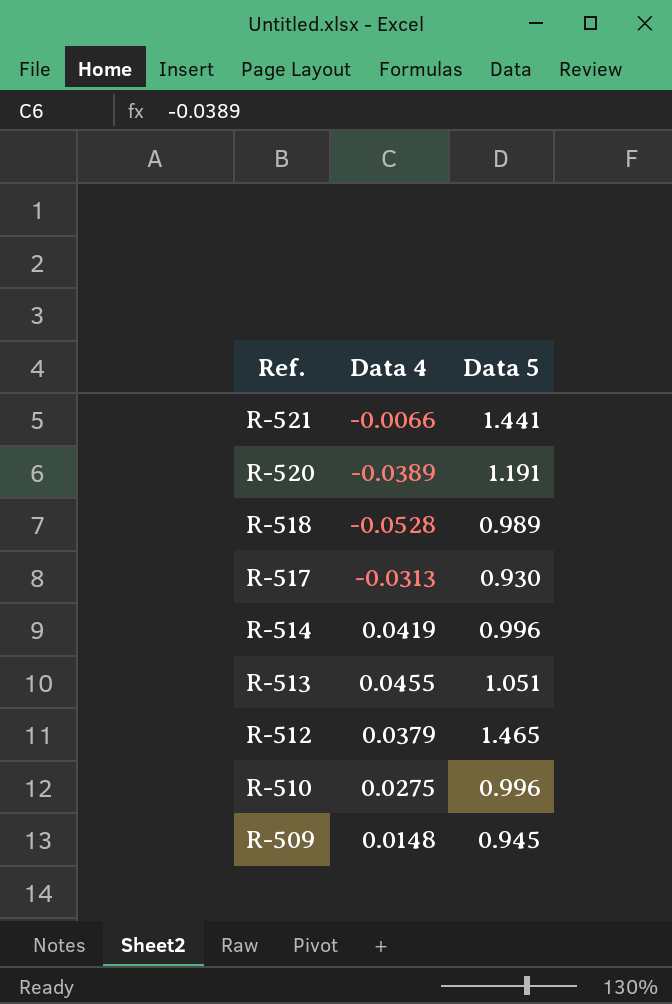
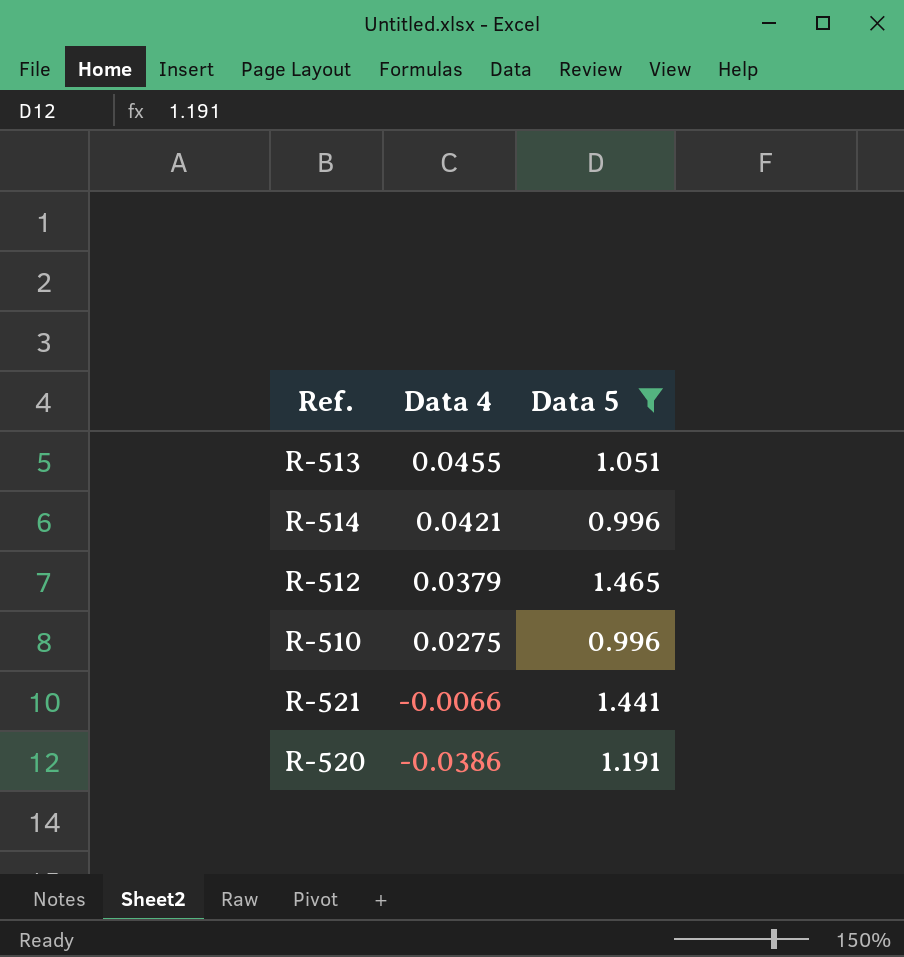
filter: none -> Data 5 >= 0.996
row order: Ref. descending -> Data 4 descending
R-514 | Data 4: 0.0419 -> 0.0421
R-520 | Data 4: -0.0389 -> -0.0386

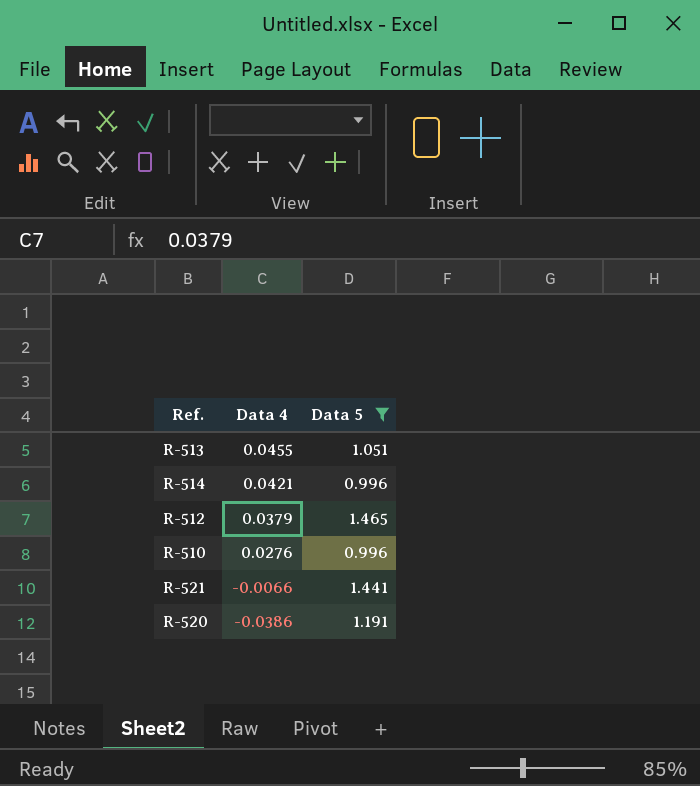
R-510 | Data 4: 0.0275 -> 0.0276

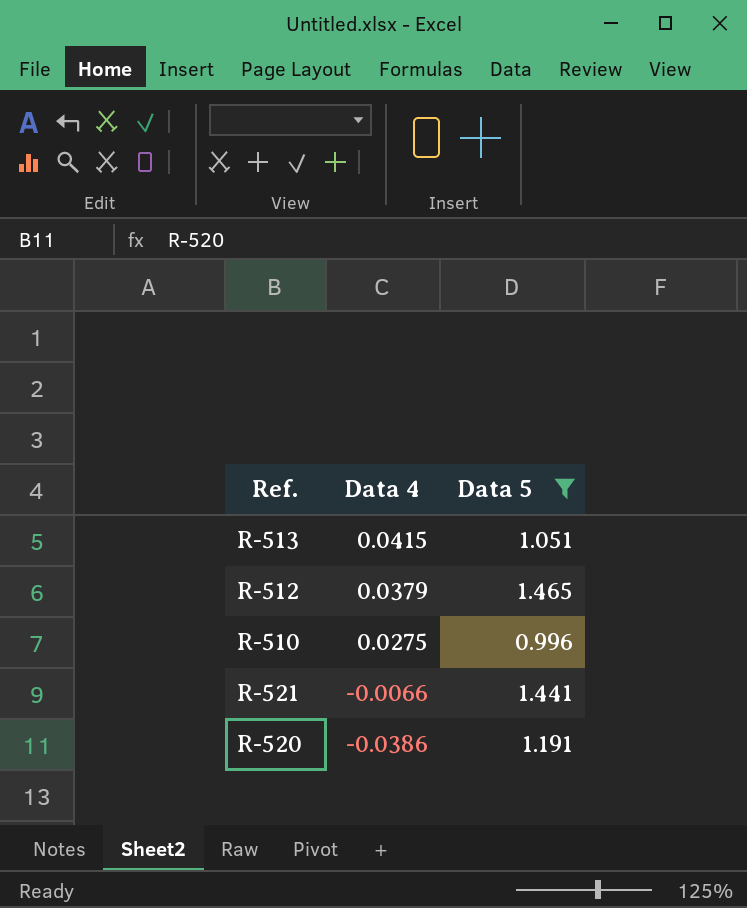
row R-514: 0.0421 | 0.996 -> none
R-513 | Data 4: 0.0455 -> 0.0415
R-510 | Data 4: 0.0276 -> 0.0275

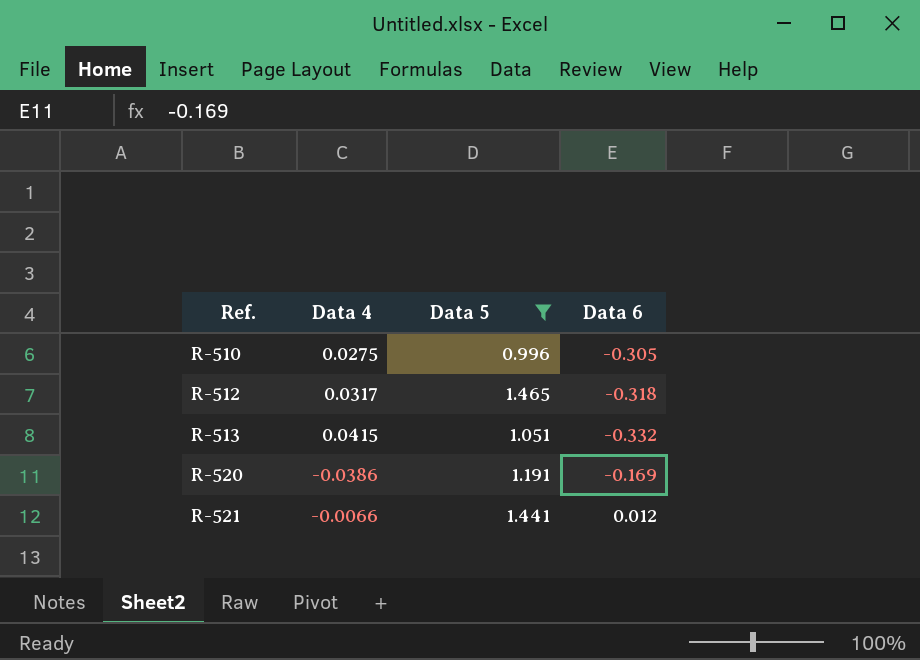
row order: Data 4 descending -> Ref. ascending
column Data 6 | position: none -> 4
R-512 | Data 4: 0.0379 -> 0.0317

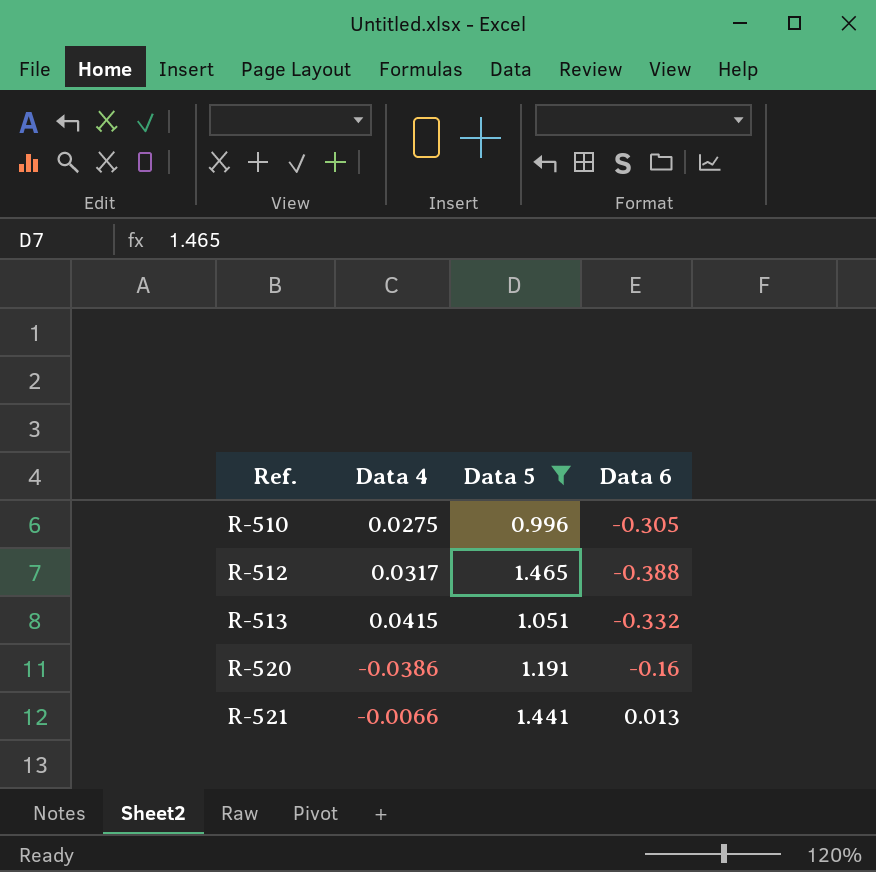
R-512 | Data 6: -0.318 -> -0.388
R-520 | Data 6: -0.169 -> -0.16
R-521 | Data 6: 0.012 -> 0.013

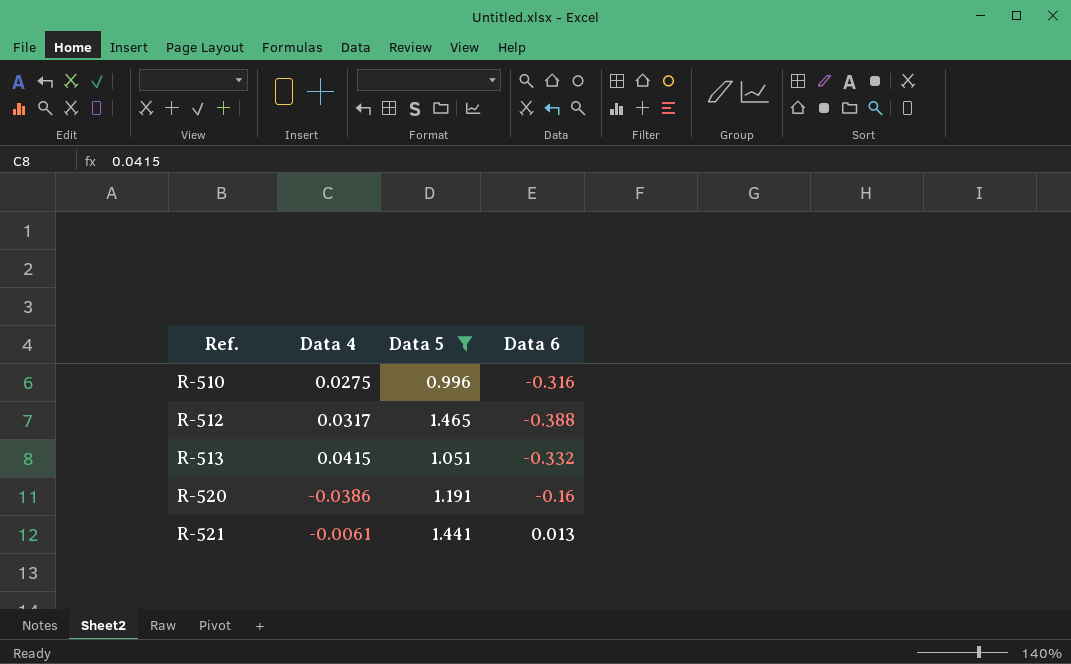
R-510 | Data 6: -0.305 -> -0.316
R-521 | Data 4: -0.0066 -> -0.0061

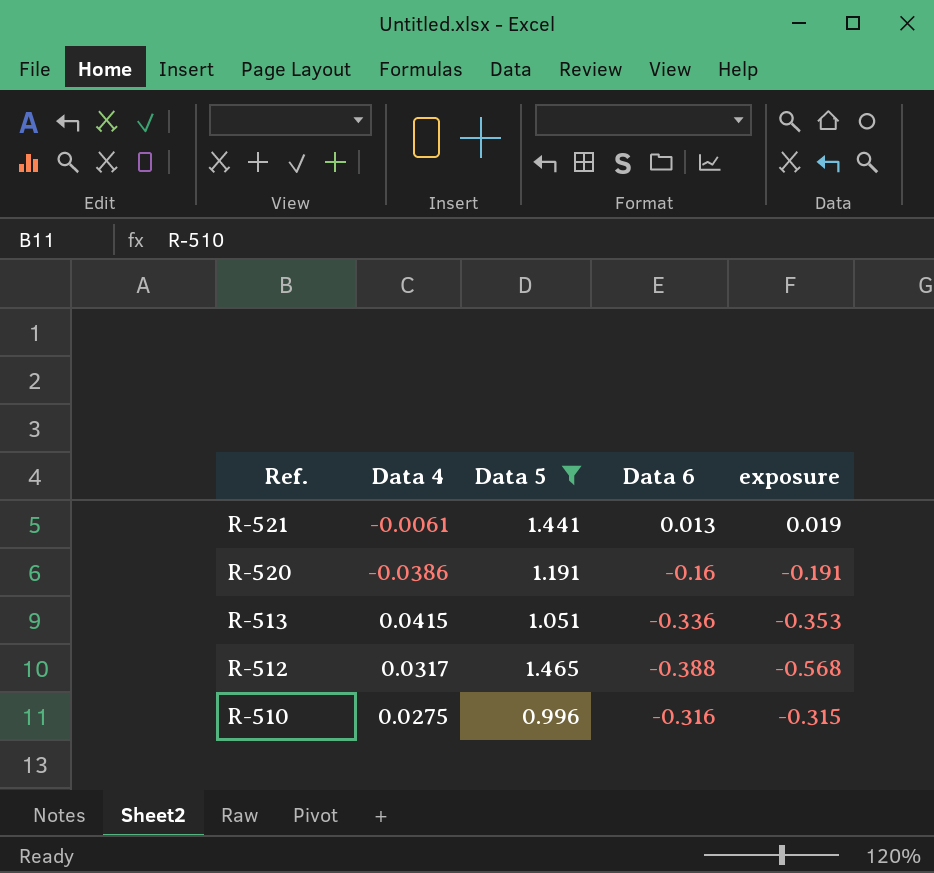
row order: Ref. ascending -> Ref. descending
column exposure | formula: none -> [Data 5] * [Data 6]
R-513 | Data 6: -0.332 -> -0.336

